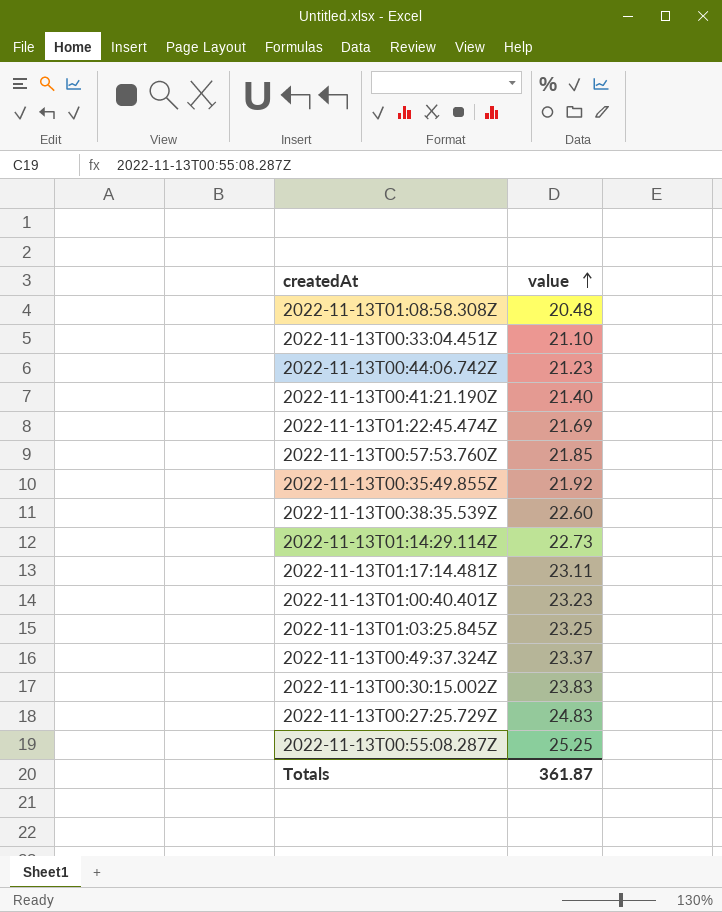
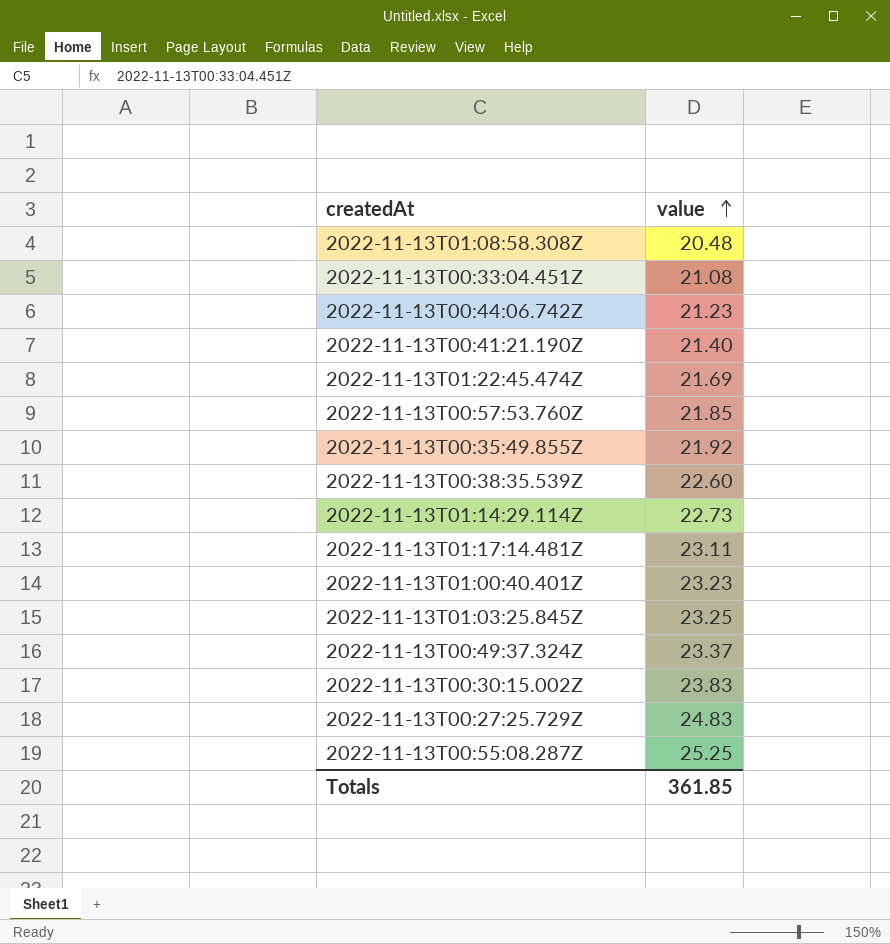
2022-11-13T00:33:04.451Z | value: 21.10 -> 21.08
Totals | value: 361.87 -> 361.85

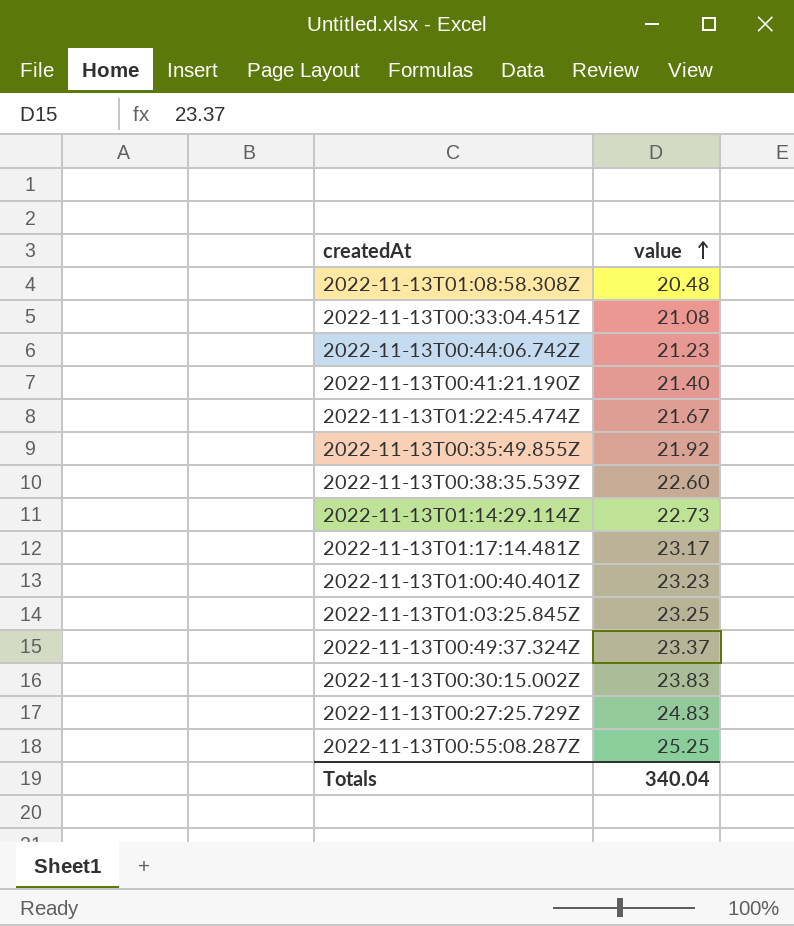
row 2022-11-13T00:57:53.760Z: 21.85 -> none
2022-11-13T01:22:45.474Z | value: 21.69 -> 21.67
2022-11-13T01:17:14.481Z | value: 23.11 -> 23.17
Totals | value: 361.85 -> 340.04

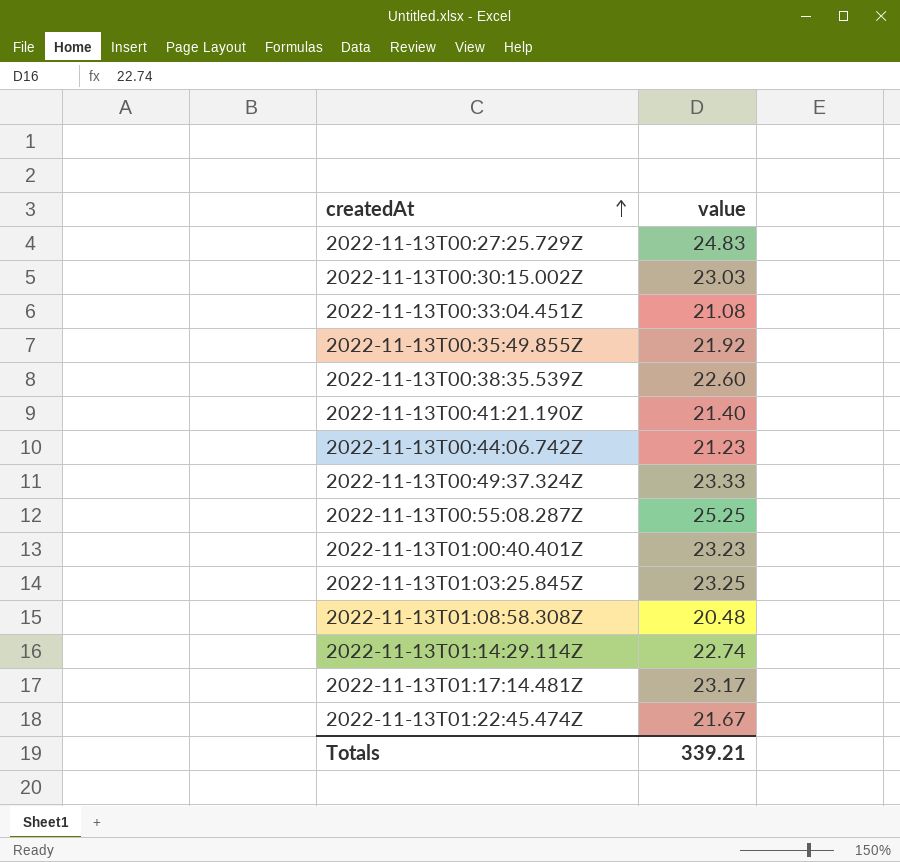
row order: value ascending -> createdAt ascending
2022-11-13T00:30:15.002Z | value: 23.83 -> 23.03
2022-11-13T00:49:37.324Z | value: 23.37 -> 23.33
2022-11-13T01:14:29.114Z | value: 22.73 -> 22.74
Totals | value: 340.04 -> 339.21

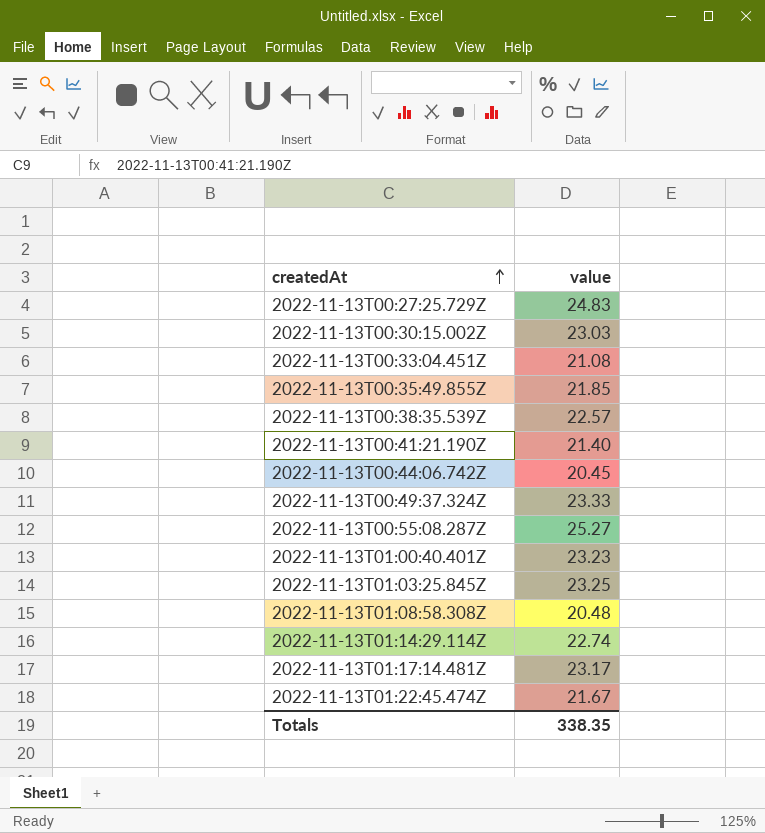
2022-11-13T00:35:49.855Z | value: 21.92 -> 21.85
2022-11-13T00:38:35.539Z | value: 22.60 -> 22.57
2022-11-13T00:44:06.742Z | value: 21.23 -> 20.45
2022-11-13T00:55:08.287Z | value: 25.25 -> 25.27
Totals | value: 339.21 -> 338.35

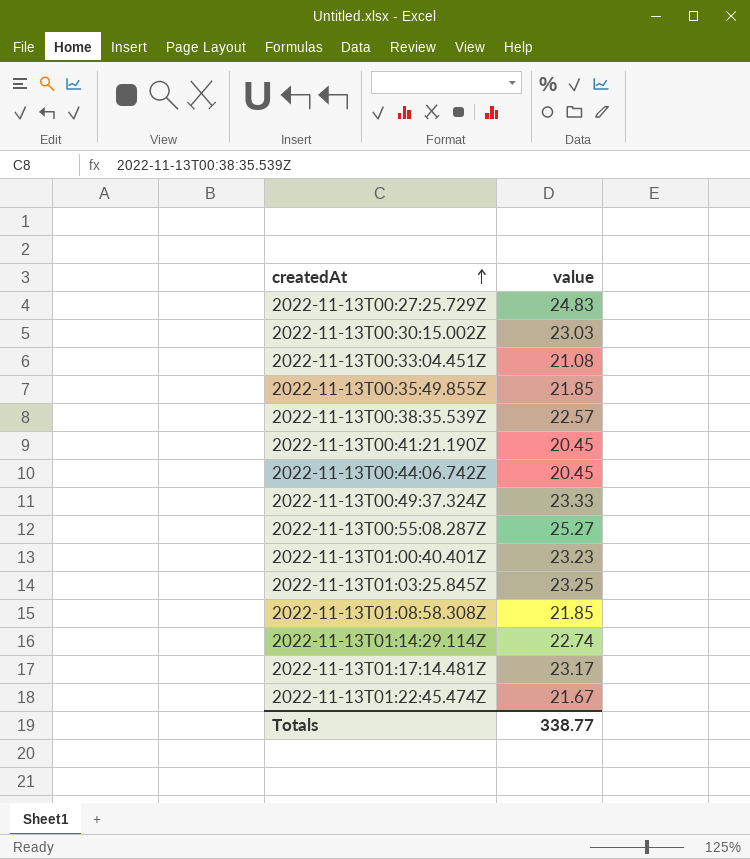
2022-11-13T00:41:21.190Z | value: 21.40 -> 20.45
2022-11-13T01:08:58.308Z | value: 20.48 -> 21.85
Totals | value: 338.35 -> 338.77

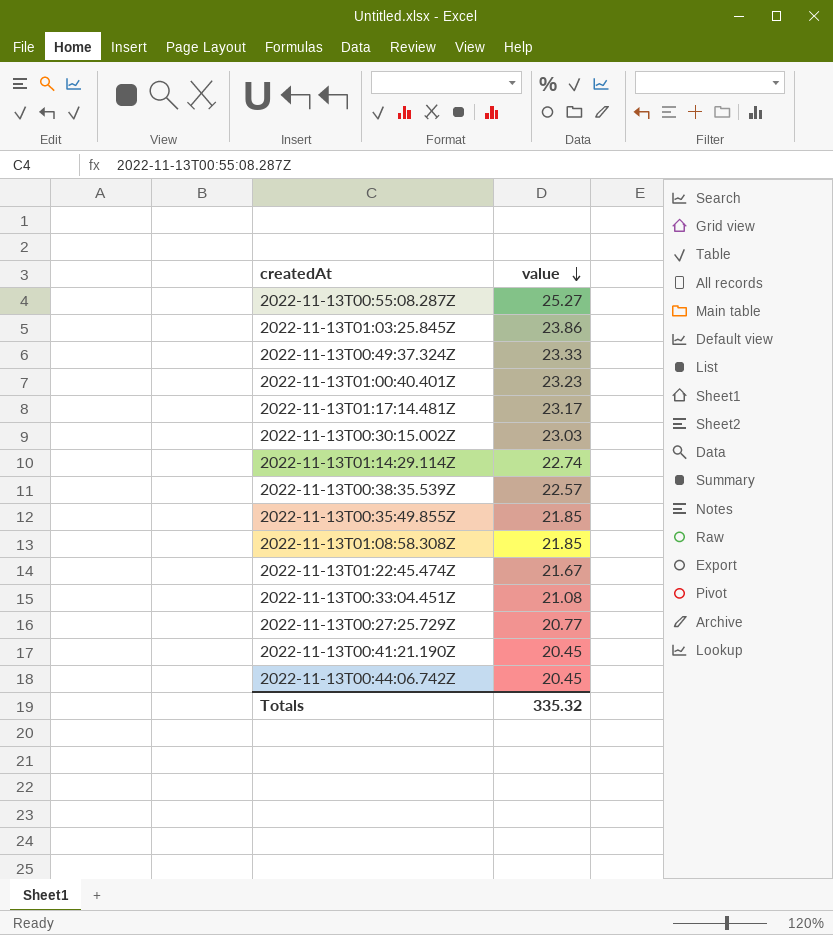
row order: createdAt ascending -> value descending
2022-11-13T01:03:25.845Z | value: 23.25 -> 23.86
2022-11-13T00:27:25.729Z | value: 24.83 -> 20.77
Totals | value: 338.77 -> 335.32

